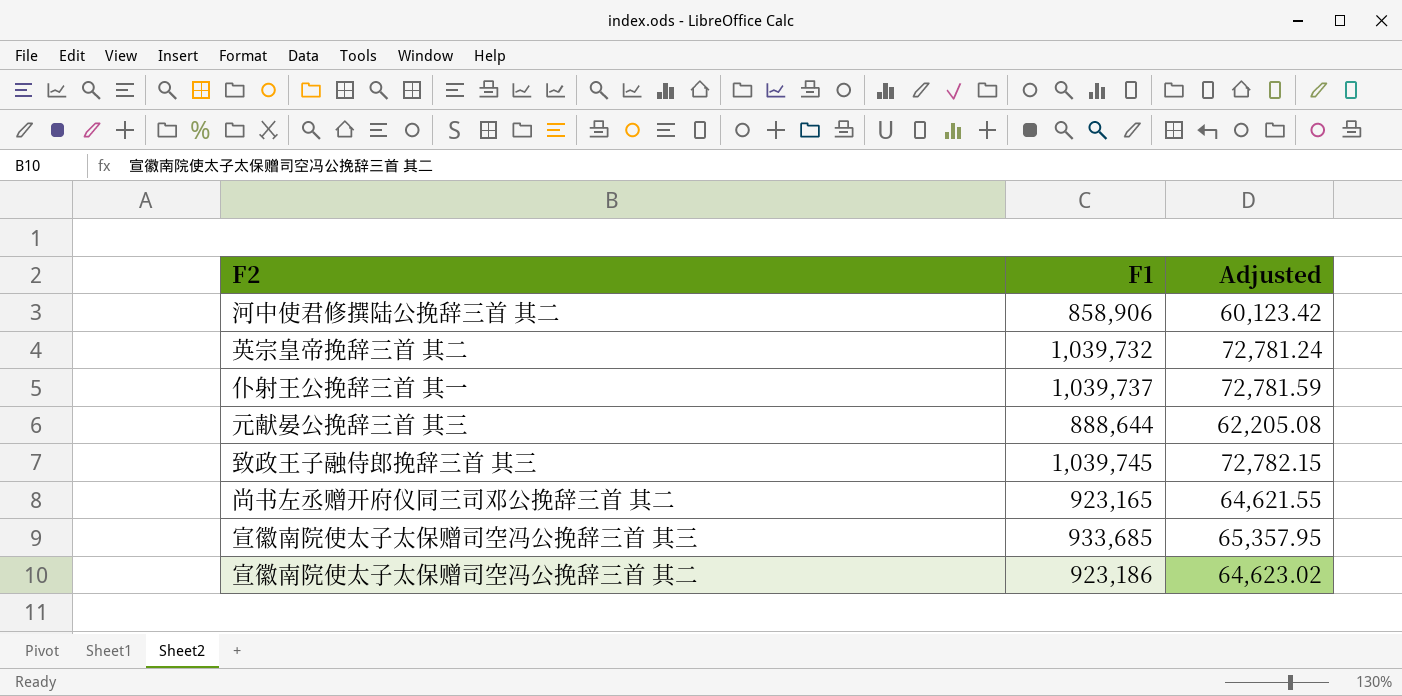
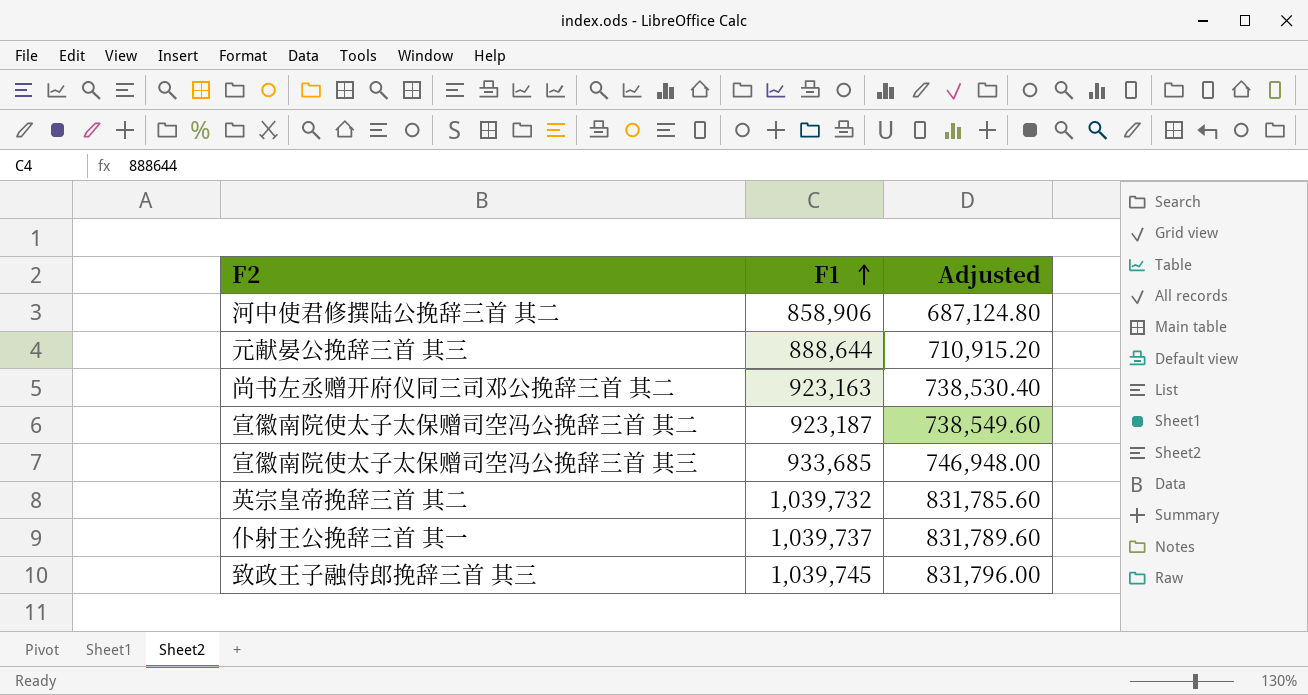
row order: none -> F1 ascending
column Adjusted | formula: [F1] * 0.07 -> [F1] * 0.8
尚书左丞赠开府仪同三司邓公挽辞三首 其二 | F1: 923,165 -> 923,163
宣徽南院使太子太保赠司空冯公挽辞三首 其二 | F1: 923,186 -> 923,187

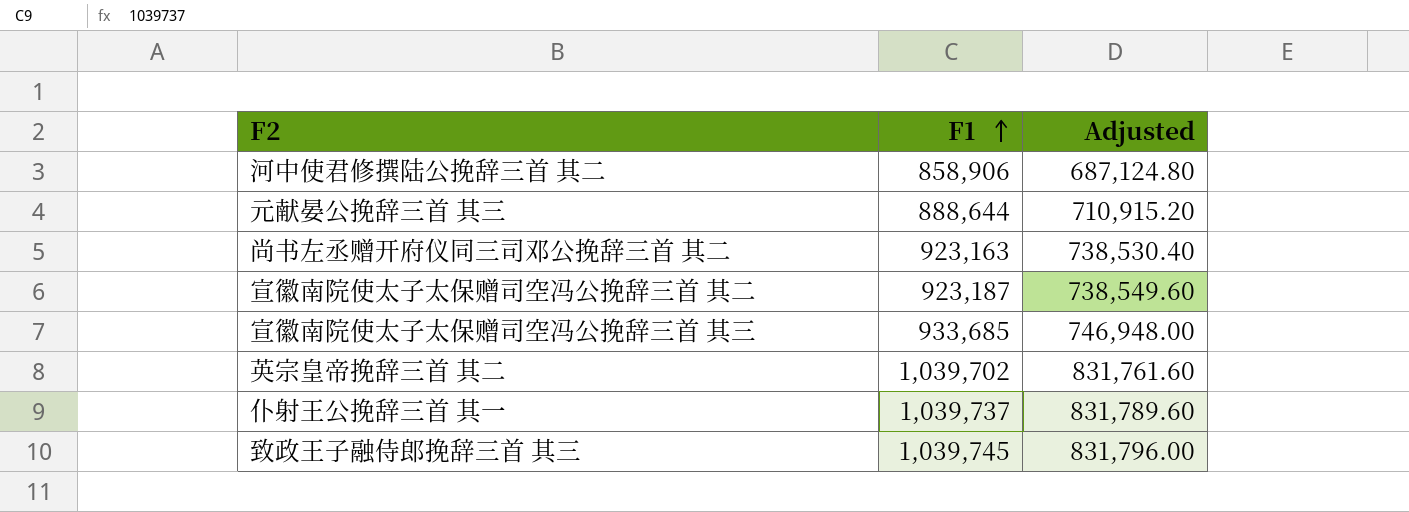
英宗皇帝挽辞三首 其二 | F1: 1,039,732 -> 1,039,702
英宗皇帝挽辞三首 其二 | Adjusted: 831,785.60 -> 831,761.60

